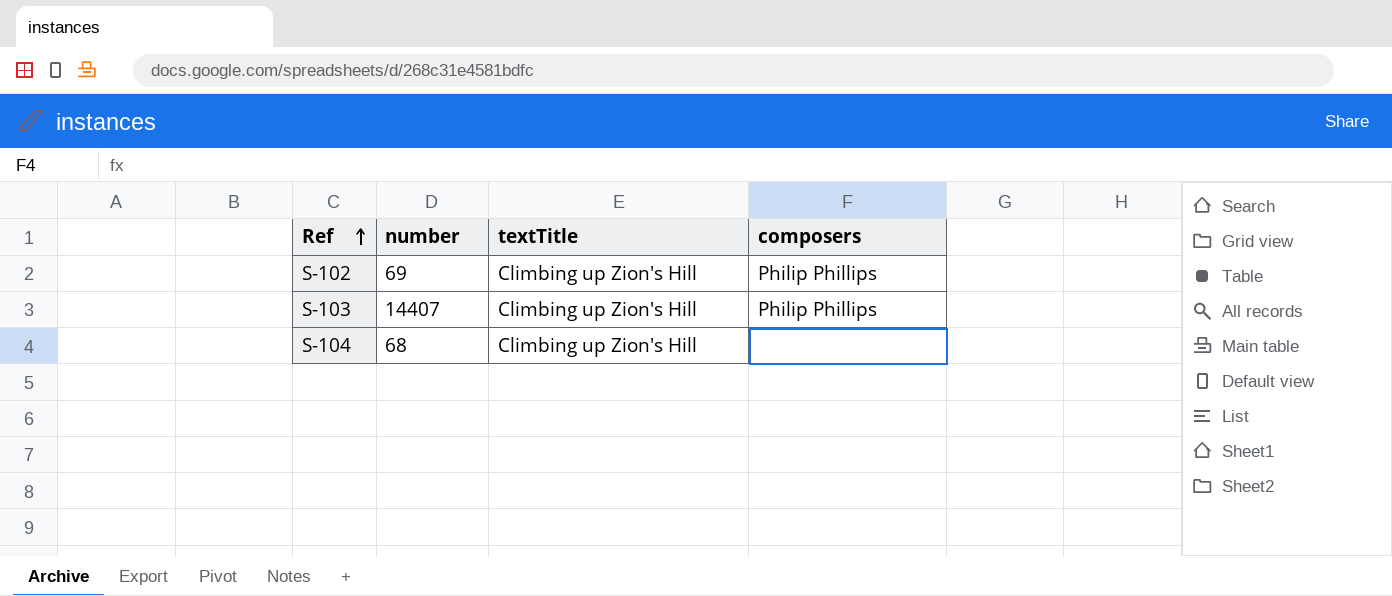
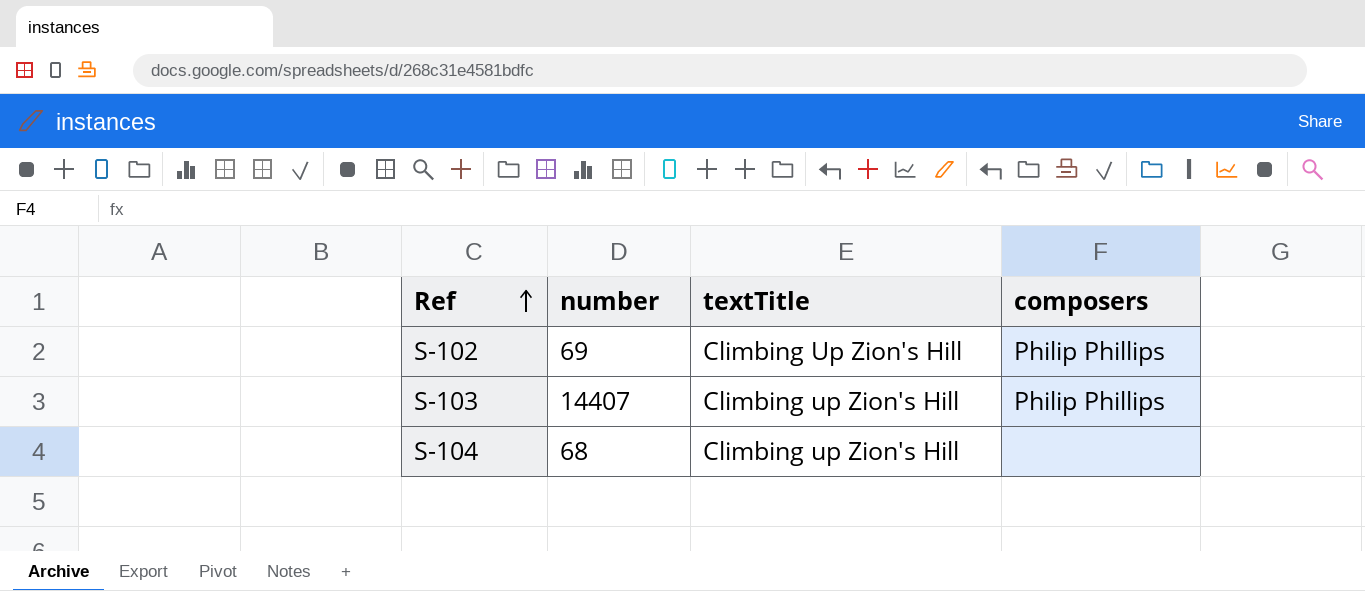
S-102 | textTitle: Climbing up Zion's Hill -> Climbing Up Zion's Hill

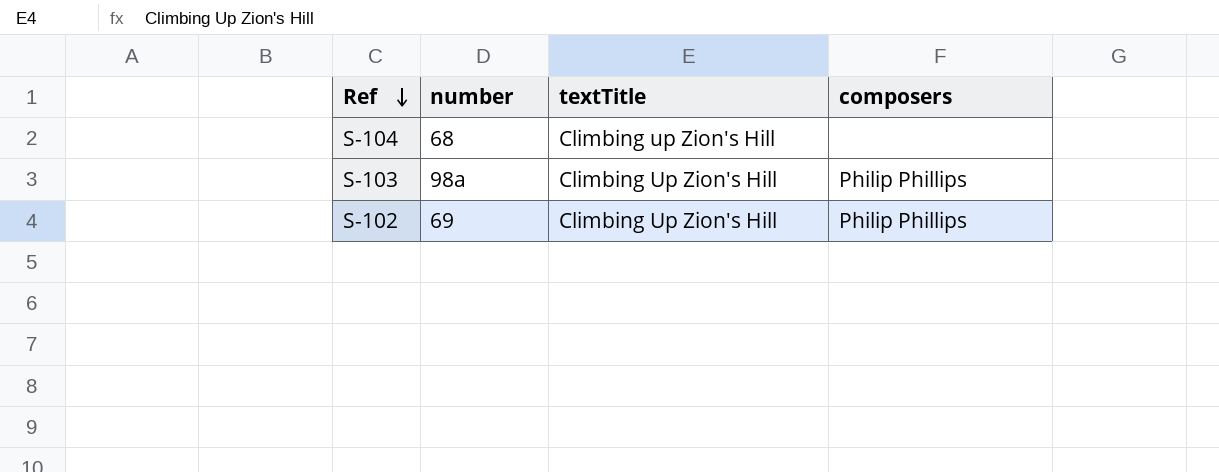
row order: Ref ascending -> Ref descending
S-103 | number: 14407 -> 98a
S-103 | textTitle: Climbing up Zion's Hill -> Climbing Up Zion's Hill

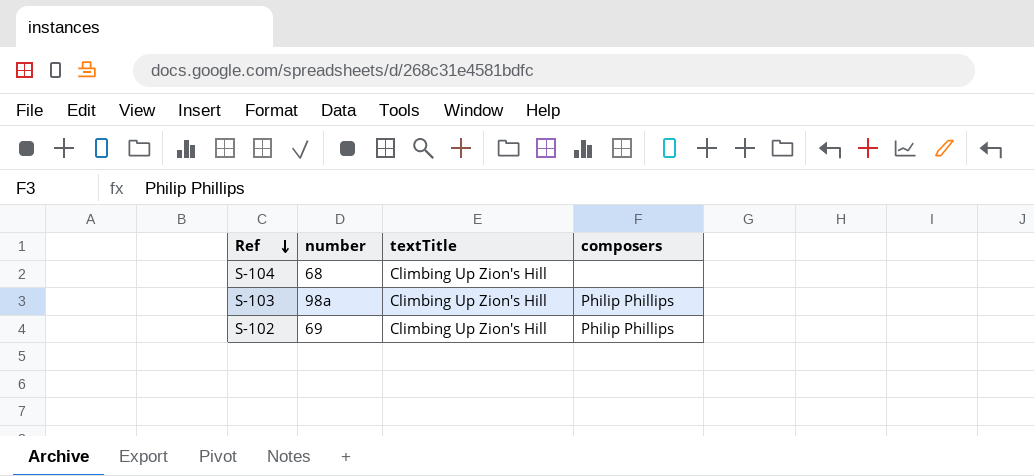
S-104 | textTitle: Climbing up Zion's Hill -> Climbing Up Zion's Hill

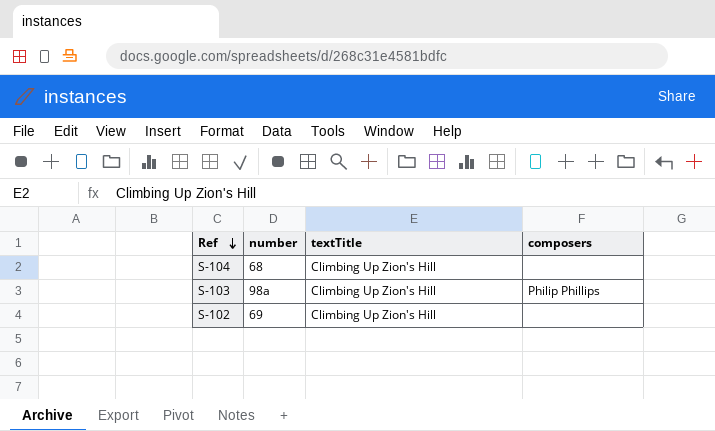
S-102 | composers: Philip Phillips -> none

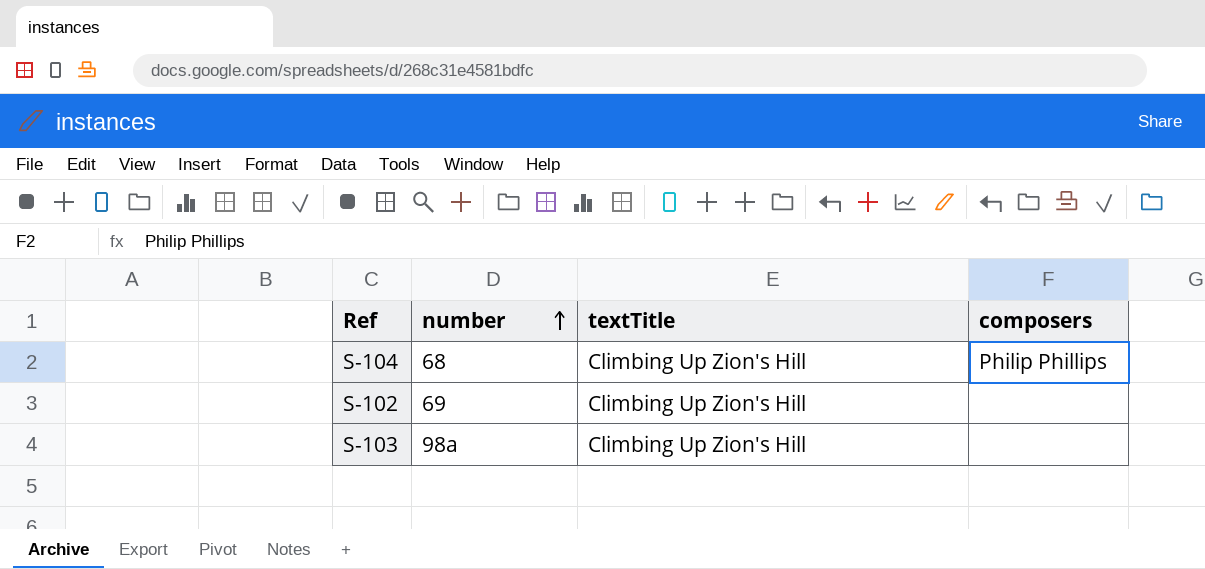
row order: Ref descending -> number ascending
S-104 | composers: none -> Philip Phillips
S-103 | composers: Philip Phillips -> none

